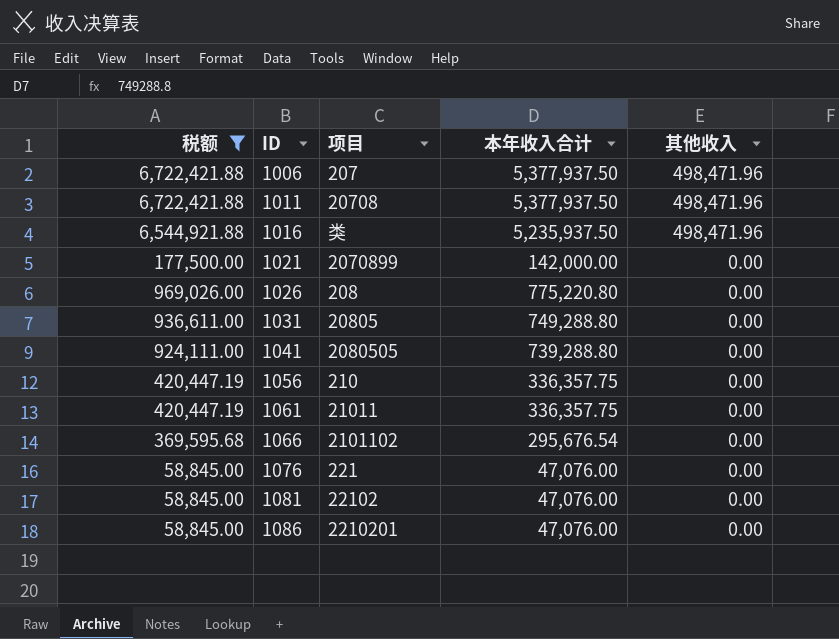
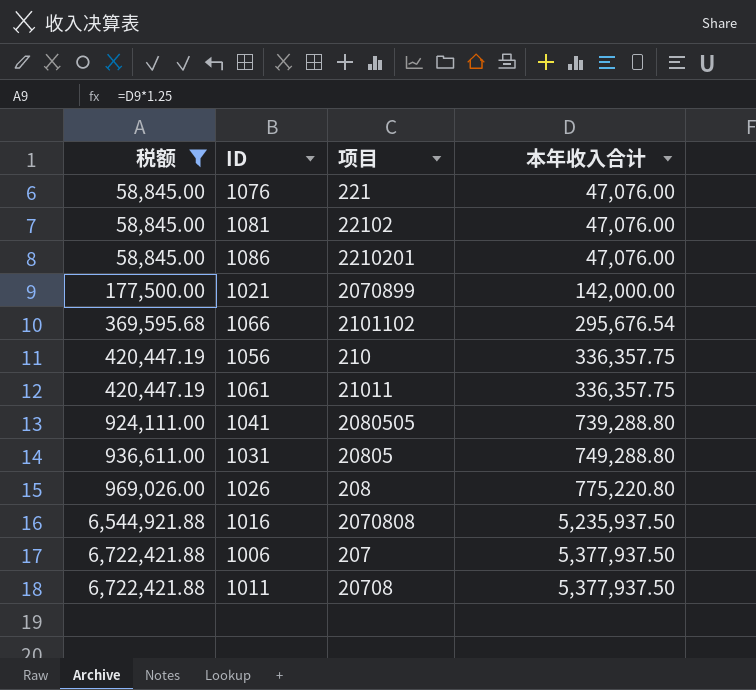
row order: ID ascending -> 税额 ascending
column 其他收入 | position: 5 -> none
1016 | 项目: 类 -> 2070808

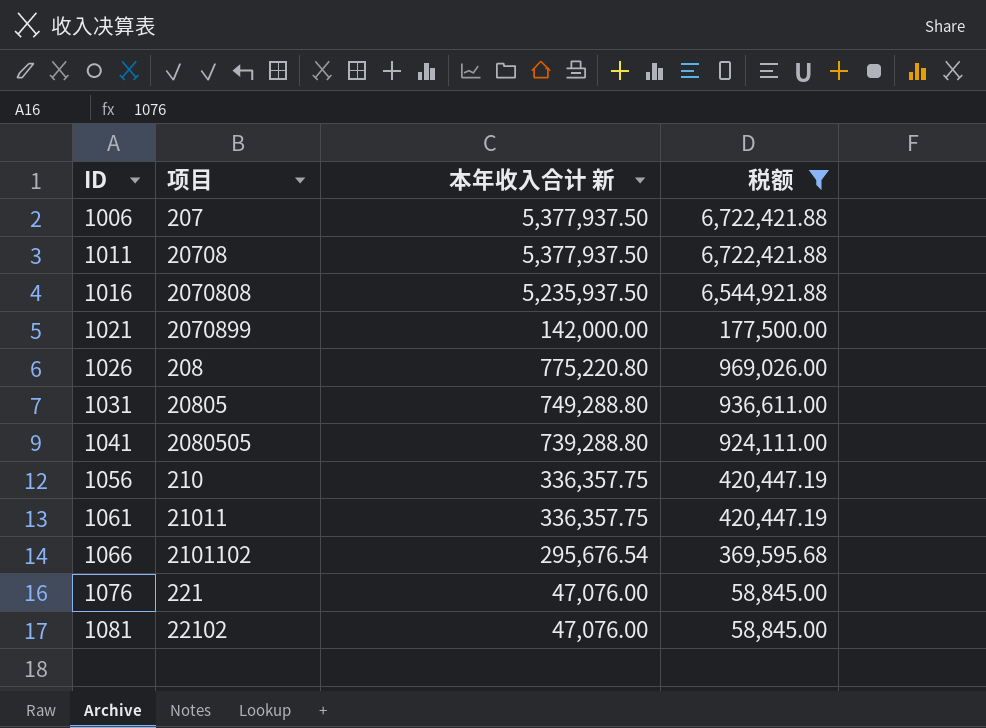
row order: 税额 ascending -> ID ascending
column name: 本年收入合计 -> 本年收入合计 新
column 税额 | position: 1 -> 4
row 1086: 58,845.00 | 2210201 | 47,076.00 -> none

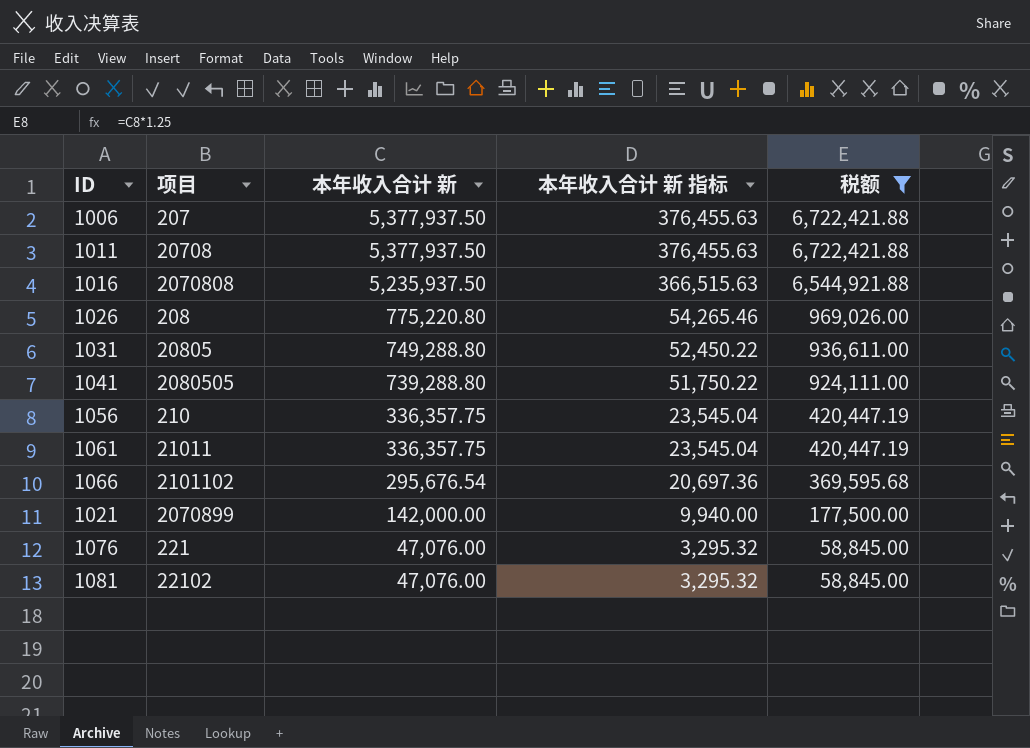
row order: ID ascending -> 本年收入合计 新 descending
column 本年收入合计 新 指标 | formula: none -> [本年收入合计 新] * 0.07

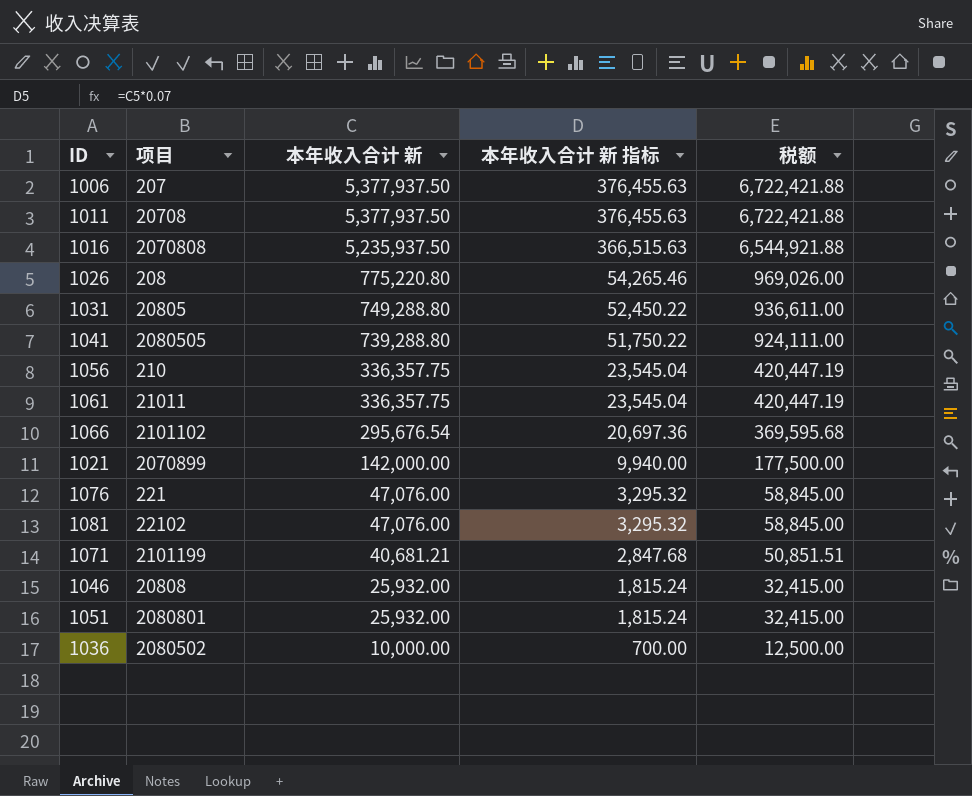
filter: 税额 >= 58,845.00 -> none

